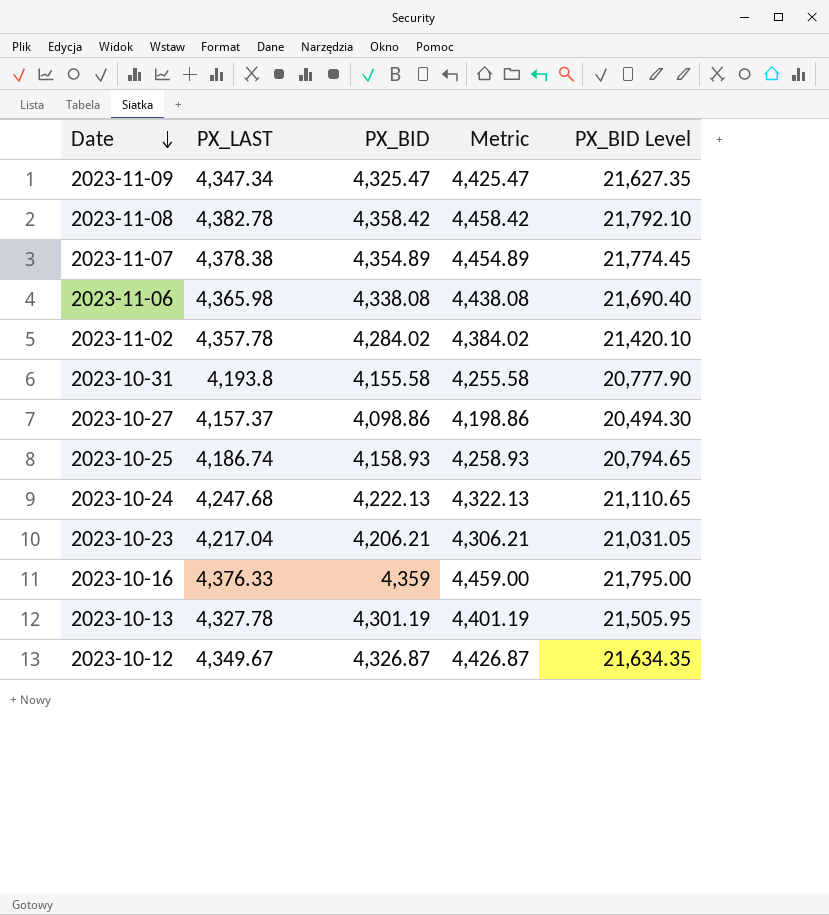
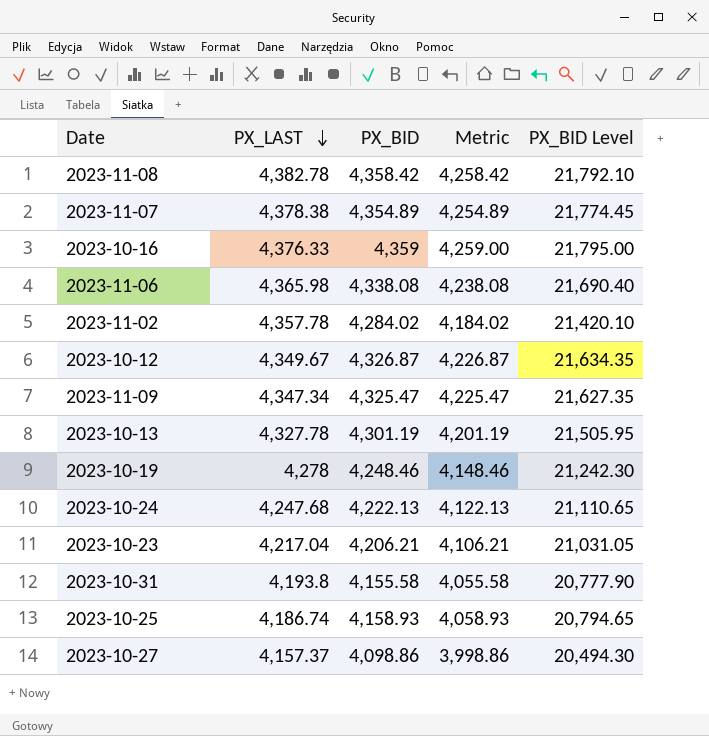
row order: Date descending -> PX_LAST descending
column Metric | formula: [PX_BID] + 100 -> [PX_BID] - 100
row 2023-10-19: none -> 4,278 | 4,248.46 | 4,148.46 | 21,242.30

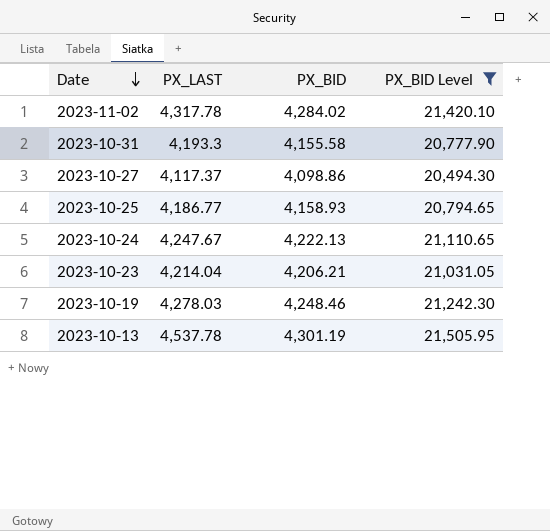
filter: none -> PX_BID Level <= 21,505.95
row order: PX_LAST descending -> Date descending
column Metric | formula: [PX_BID] - 100 -> none
2023-11-02 | PX_LAST: 4,357.78 -> 4,317.78
2023-10-31 | PX_LAST: 4,193.8 -> 4,193.3
2023-10-27 | PX_LAST: 4,157.37 -> 4,117.37
2023-10-25 | PX_LAST: 4,186.74 -> 4,186.77
2023-10-24 | PX_LAST: 4,247.68 -> 4,247.67
2023-10-23 | PX_LAST: 4,217.04 -> 4,214.04
2023-10-19 | PX_LAST: 4,278 -> 4,278.03
2023-10-13 | PX_LAST: 4,327.78 -> 4,537.78

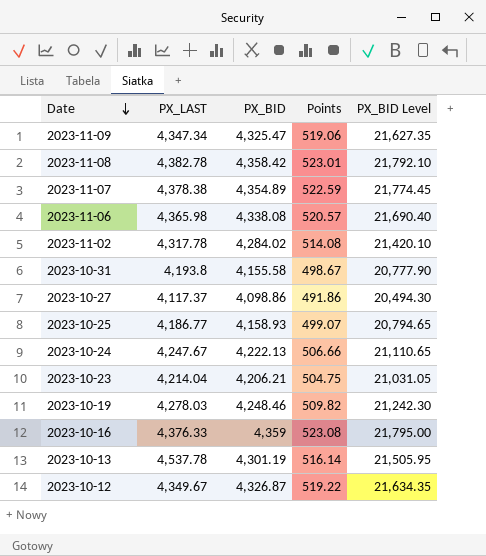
filter: PX_BID Level <= 21,505.95 -> none
column Points | formula: none -> [PX_BID] * 0.12
2023-10-31 | PX_LAST: 4,193.3 -> 4,193.8

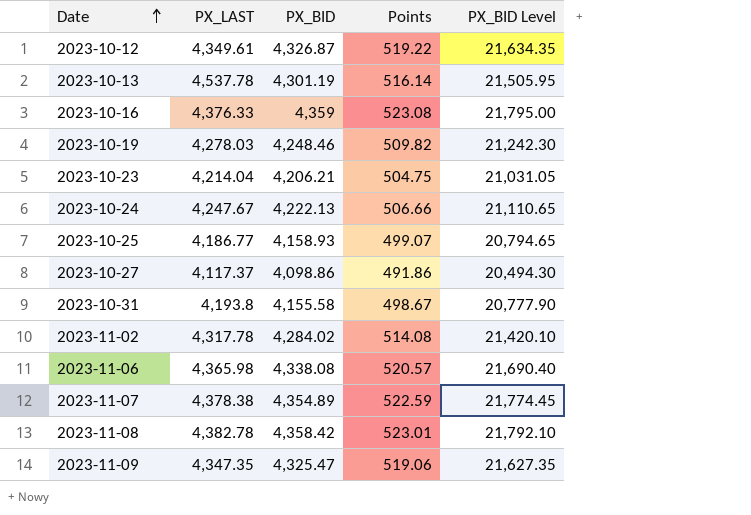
row order: Date descending -> Date ascending
2023-10-12 | PX_LAST: 4,349.67 -> 4,349.61
2023-11-09 | PX_LAST: 4,347.34 -> 4,347.35

